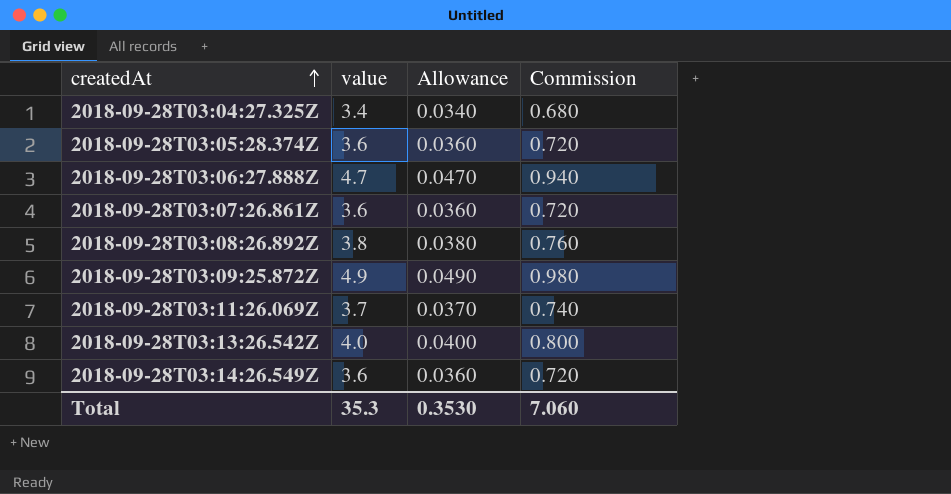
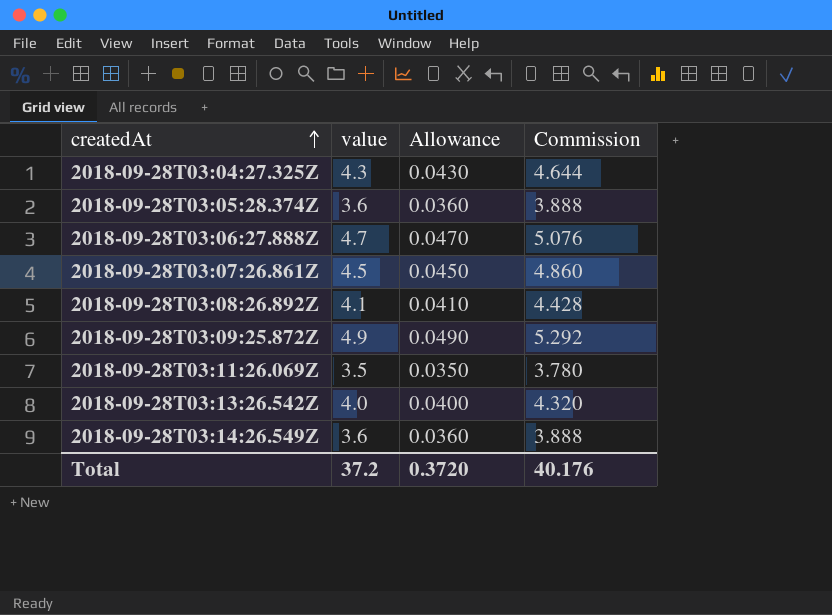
column Commission | formula: [value] * 0.2 -> [value] * 1.08
2018-09-28T03:04:27.325Z | value: 3.4 -> 4.3
2018-09-28T03:04:27.325Z | Allowance: 0.0340 -> 0.0430
2018-09-28T03:07:26.861Z | value: 3.6 -> 4.5
2018-09-28T03:07:26.861Z | Allowance: 0.0360 -> 0.0450
2018-09-28T03:08:26.892Z | value: 3.8 -> 4.1
2018-09-28T03:08:26.892Z | Allowance: 0.0380 -> 0.0410
2018-09-28T03:11:26.069Z | value: 3.7 -> 3.5
2018-09-28T03:11:26.069Z | Allowance: 0.0370 -> 0.0350
Total | value: 35.3 -> 37.2
Total | Allowance: 0.3530 -> 0.3720
Total | Commission: 7.060 -> 40.176

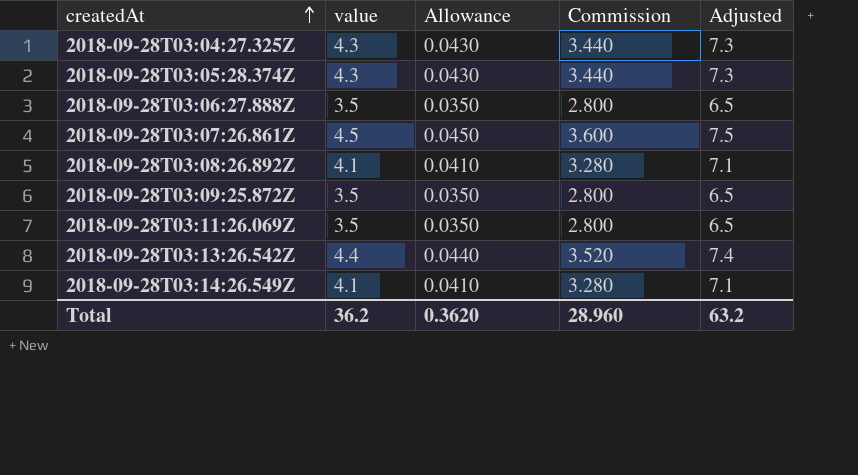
column Commission | formula: [value] * 1.08 -> [value] * 0.8
column Adjusted | formula: none -> [value] + 3
2018-09-28T03:05:28.374Z | value: 3.6 -> 4.3
2018-09-28T03:05:28.374Z | Allowance: 0.0360 -> 0.0430
2018-09-28T03:06:27.888Z | value: 4.7 -> 3.5
2018-09-28T03:06:27.888Z | Allowance: 0.0470 -> 0.0350
2018-09-28T03:09:25.872Z | value: 4.9 -> 3.5
2018-09-28T03:09:25.872Z | Allowance: 0.0490 -> 0.0350
2018-09-28T03:13:26.542Z | value: 4.0 -> 4.4
2018-09-28T03:13:26.542Z | Allowance: 0.0400 -> 0.0440
2018-09-28T03:14:26.549Z | value: 3.6 -> 4.1
2018-09-28T03:14:26.549Z | Allowance: 0.0360 -> 0.0410
Total | value: 37.2 -> 36.2
Total | Allowance: 0.3720 -> 0.3620
Total | Commission: 40.176 -> 28.960

